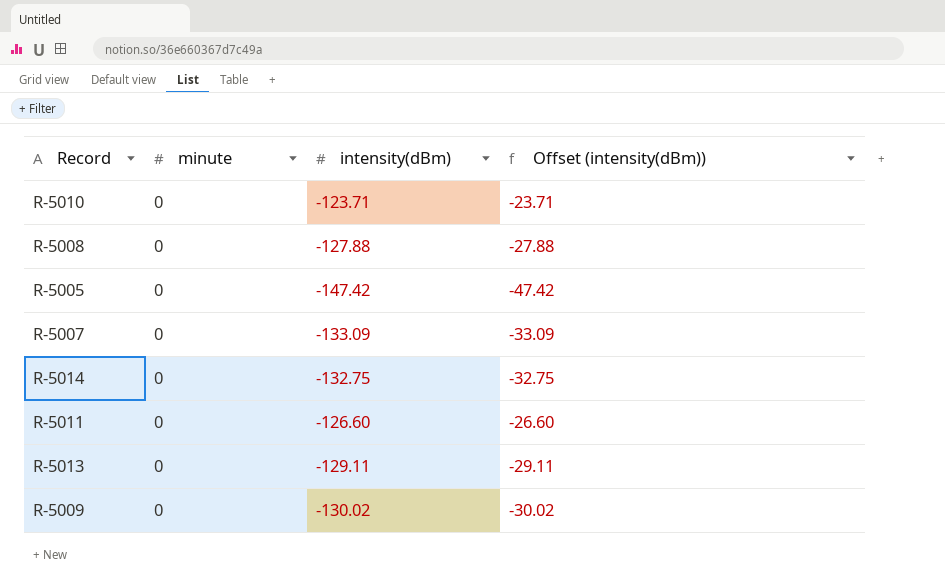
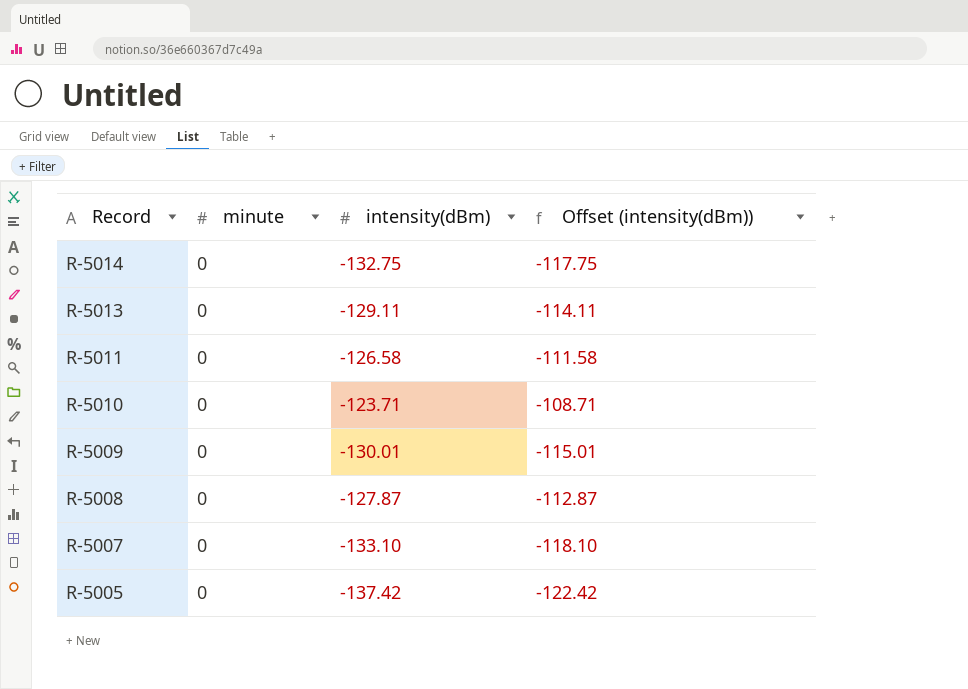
row order: none -> Record descending
column Offset (intensity(dBm)) | formula: [intensity(dBm)] + 100 -> [intensity(dBm)] + 15
R-5011 | intensity(dBm): -126.60 -> -126.58
R-5009 | intensity(dBm): -130.02 -> -130.01
R-5008 | intensity(dBm): -127.88 -> -127.87
R-5007 | intensity(dBm): -133.09 -> -133.10
R-5005 | intensity(dBm): -147.42 -> -137.42

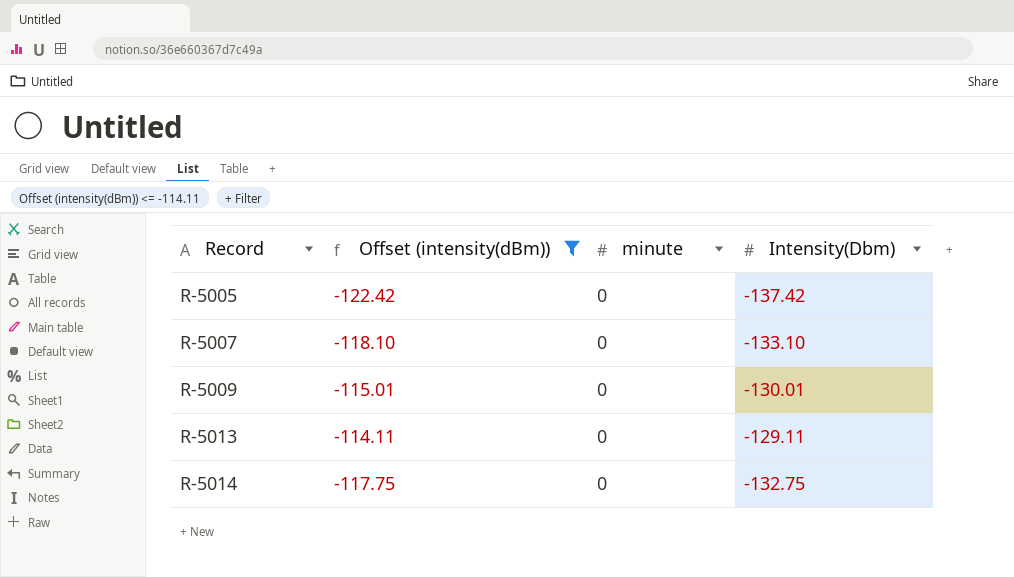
filter: none -> Offset (intensity(dBm)) <= -114.11
row order: Record descending -> Record ascending
column Offset (intensity(dBm)) | position: 4 -> 2
column name: intensity(dBm) -> Intensity(Dbm)

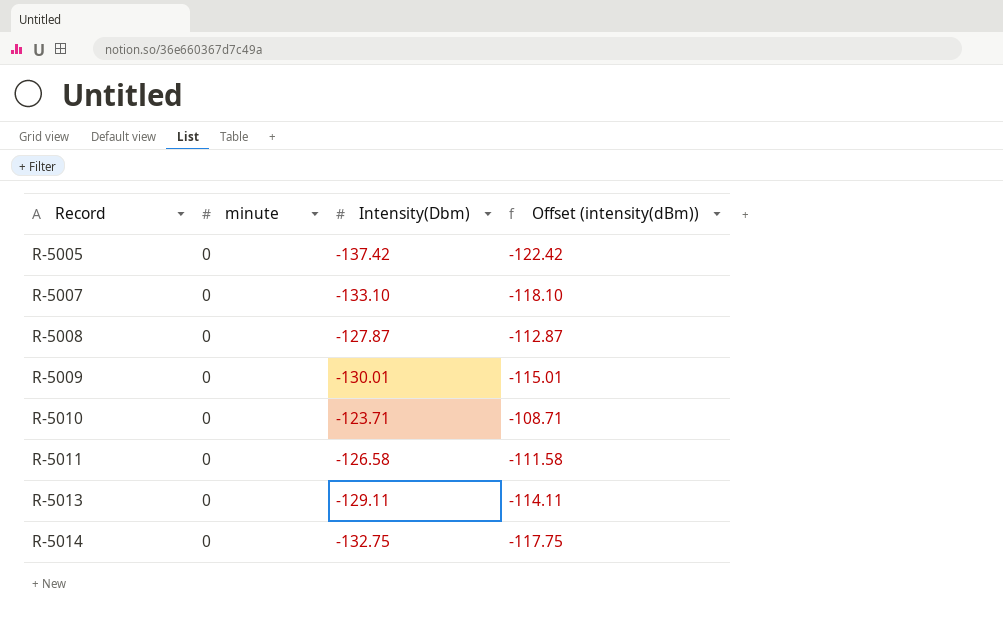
filter: Offset (intensity(dBm)) <= -114.11 -> none
column Offset (intensity(dBm)) | position: 2 -> 4

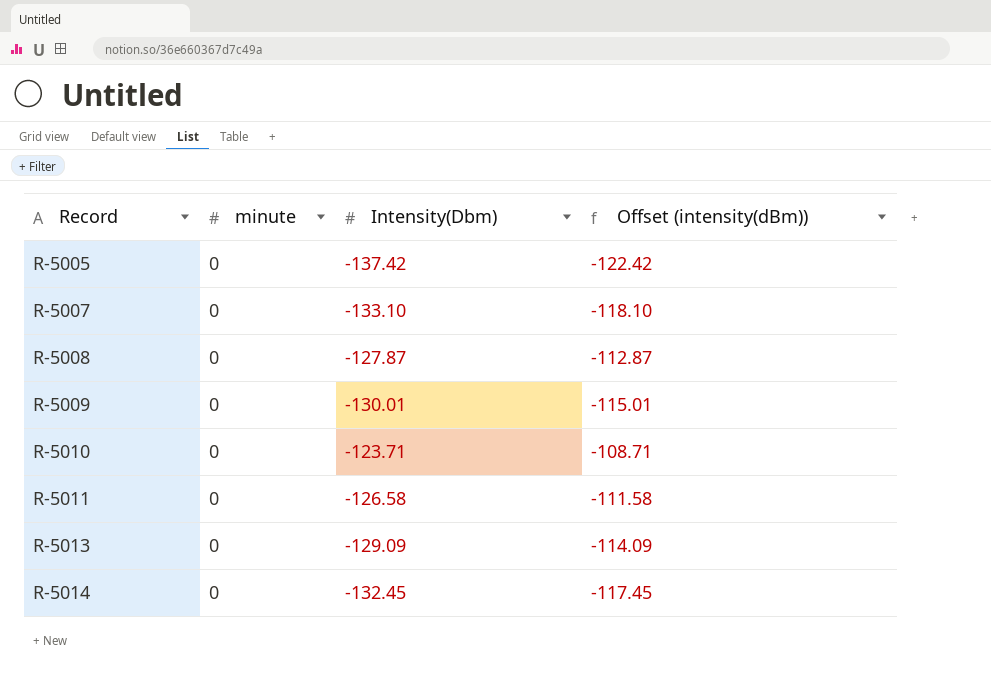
R-5013 | Intensity(Dbm): -129.11 -> -129.09
R-5013 | Offset (intensity(dBm)): -114.11 -> -114.09
R-5014 | Intensity(Dbm): -132.75 -> -132.45
R-5014 | Offset (intensity(dBm)): -117.75 -> -117.45

